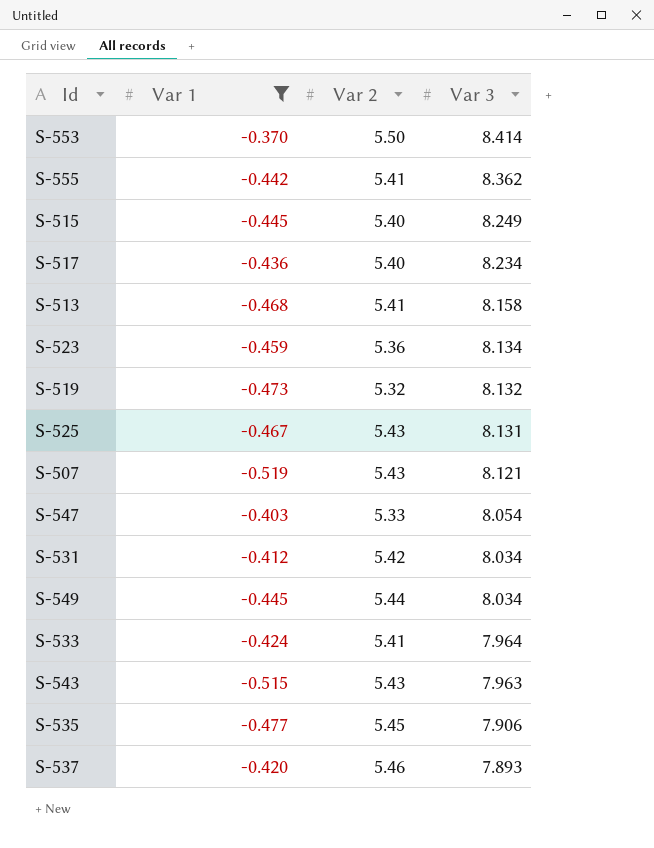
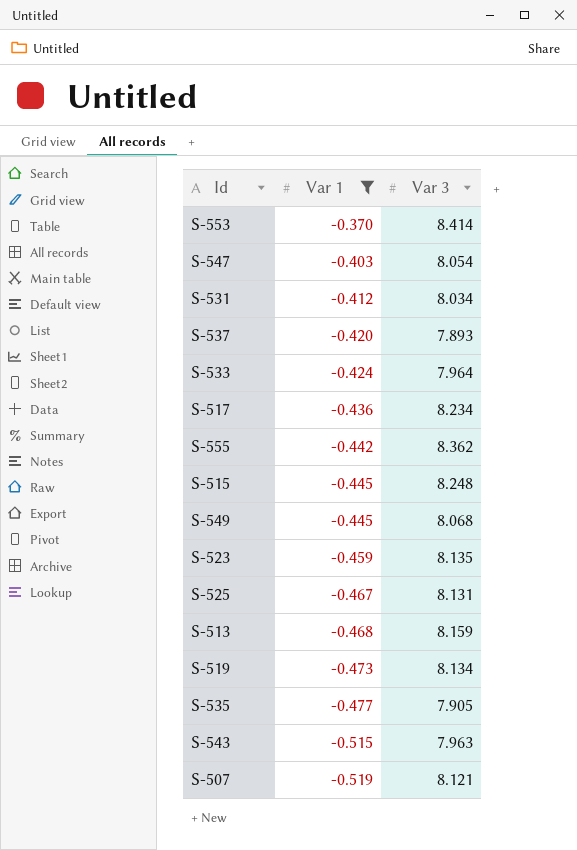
row order: Var 3 descending -> Var 1 descending
column Var 2 | position: 3 -> none
S-515 | Var 3: 8.249 -> 8.248
S-549 | Var 3: 8.034 -> 8.068
S-523 | Var 3: 8.134 -> 8.135
S-513 | Var 3: 8.158 -> 8.159
S-519 | Var 3: 8.132 -> 8.134
S-535 | Var 3: 7.906 -> 7.905

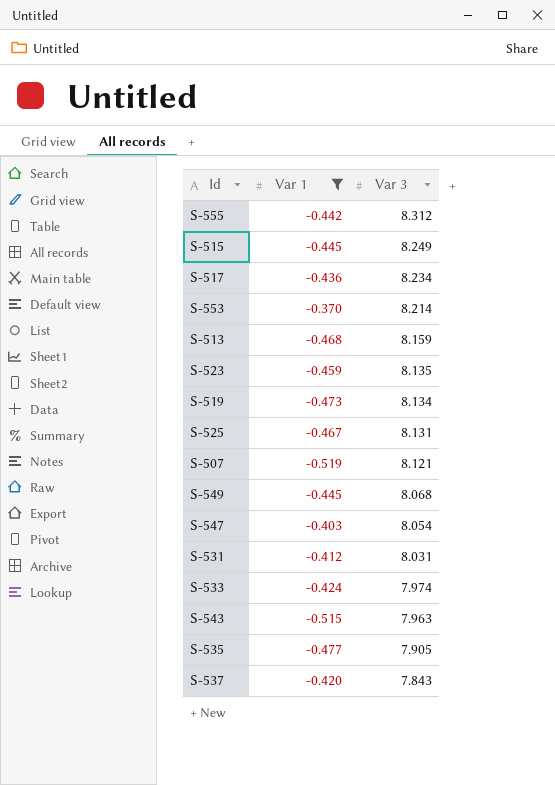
row order: Var 1 descending -> Var 3 descending
S-555 | Var 3: 8.362 -> 8.312
S-515 | Var 3: 8.248 -> 8.249
S-553 | Var 3: 8.414 -> 8.214
S-531 | Var 3: 8.034 -> 8.031
S-533 | Var 3: 7.964 -> 7.974
S-537 | Var 3: 7.893 -> 7.843

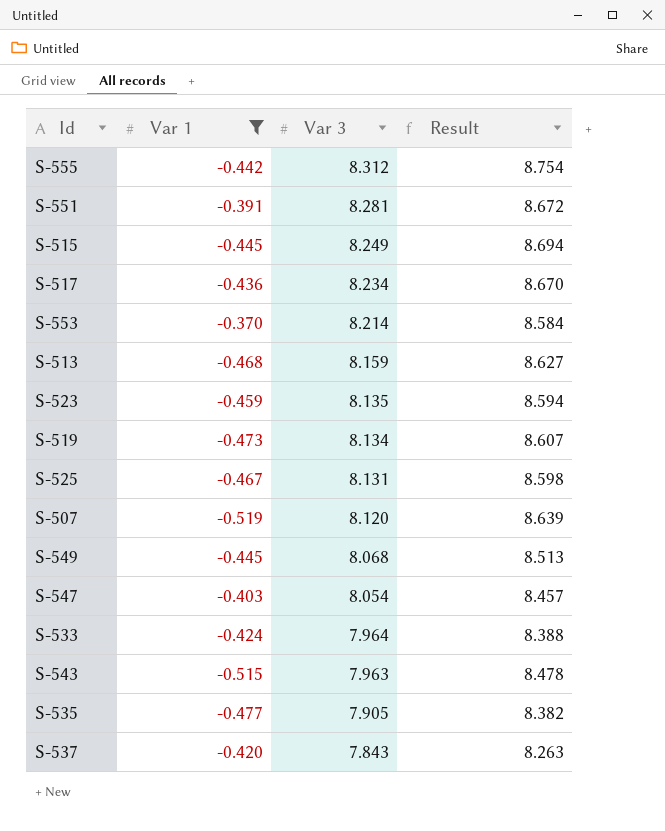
column Result | formula: none -> [Var 3] - [Var 1]
row S-531: -0.412 | 8.031 -> none
row S-551: none -> -0.391 | 8.281 | 8.672
S-507 | Var 3: 8.121 -> 8.120
S-533 | Var 3: 7.974 -> 7.964

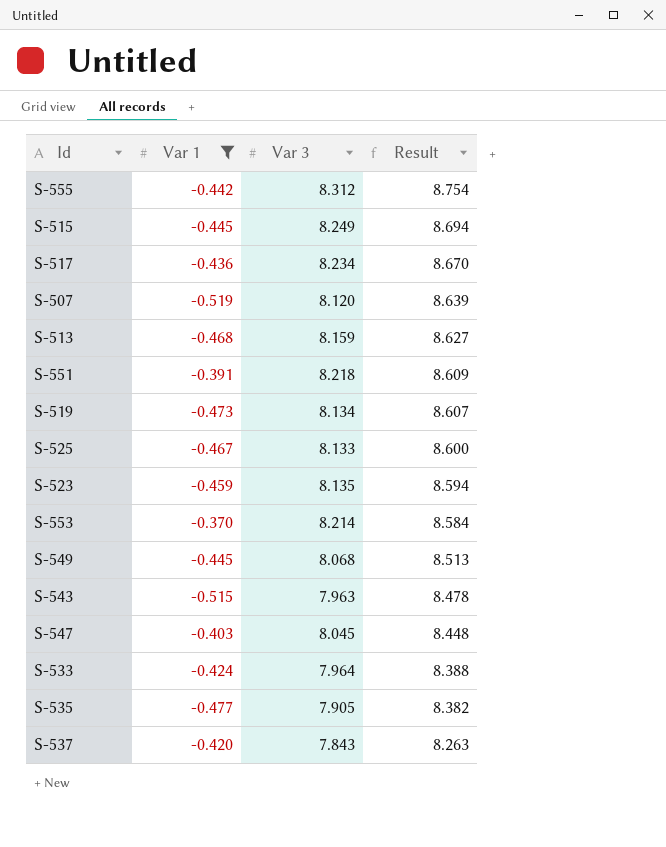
row order: Var 3 descending -> Result descending
S-551 | Var 3: 8.281 -> 8.218
S-551 | Result: 8.672 -> 8.609
S-525 | Var 3: 8.131 -> 8.133
S-525 | Result: 8.598 -> 8.600
S-547 | Var 3: 8.054 -> 8.045
S-547 | Result: 8.457 -> 8.448

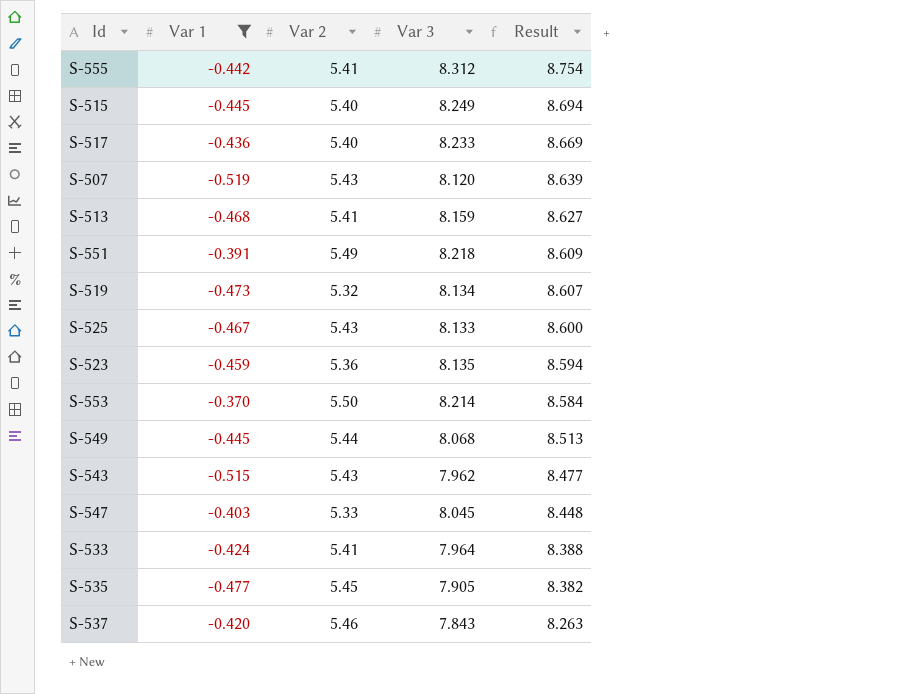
column Var 2 | position: none -> 3
S-517 | Var 3: 8.234 -> 8.233
S-517 | Result: 8.670 -> 8.669
S-543 | Var 3: 7.963 -> 7.962
S-543 | Result: 8.478 -> 8.477

